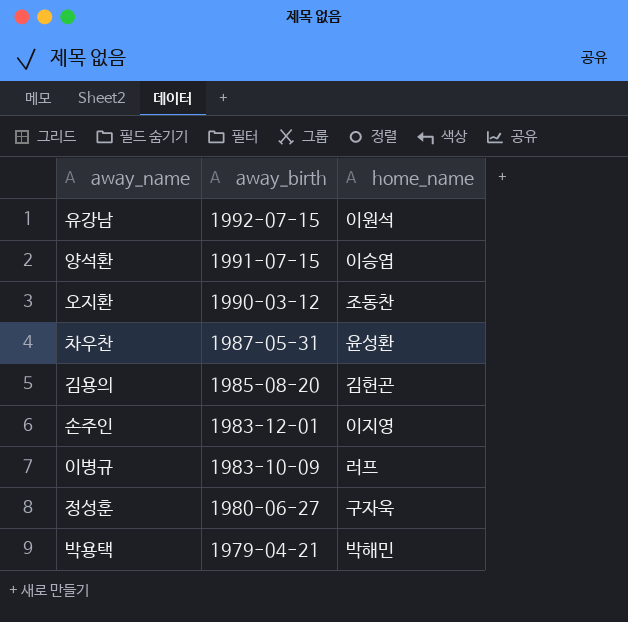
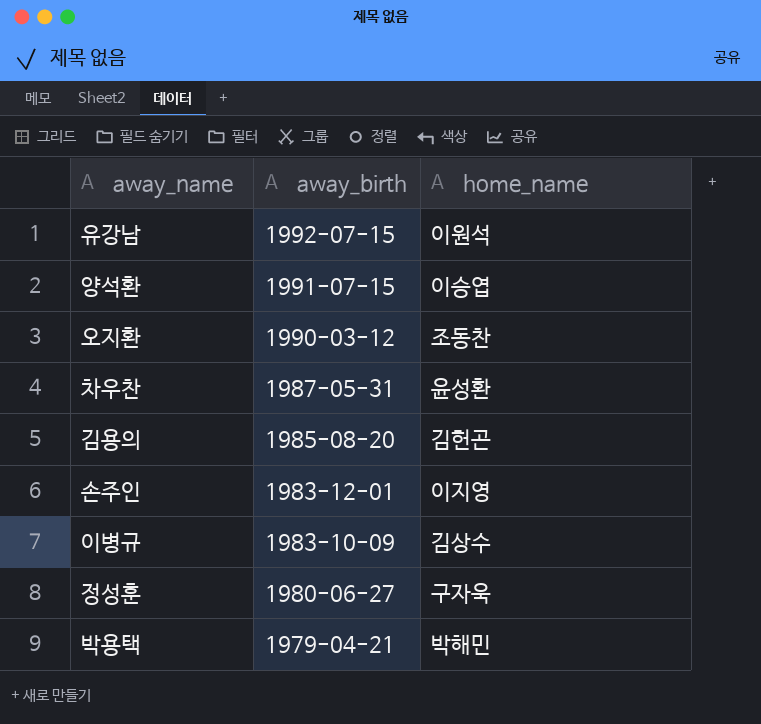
이병규 | home_name: 러프 -> 김상수

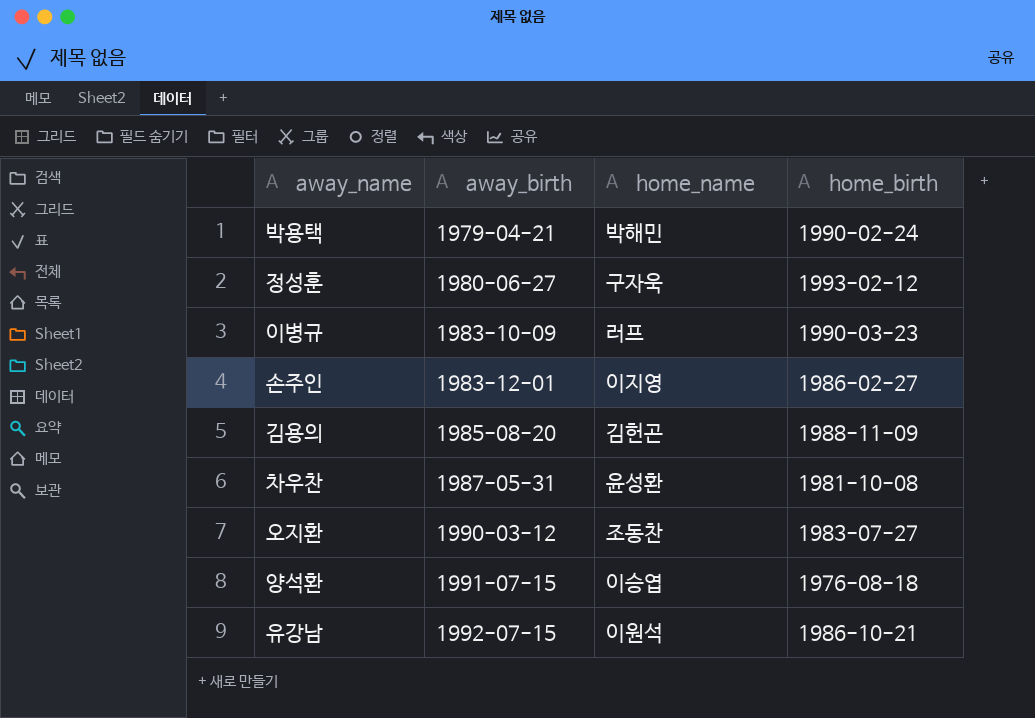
row order: away_birth descending -> away_birth ascending
column home_birth | position: none -> 4
이병규 | home_name: 김상수 -> 러프

